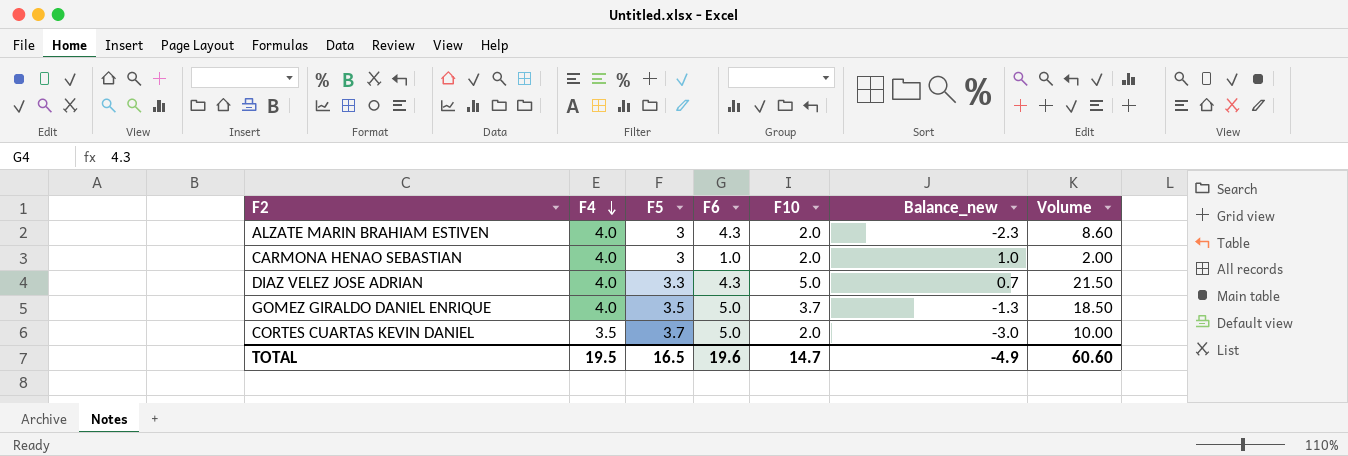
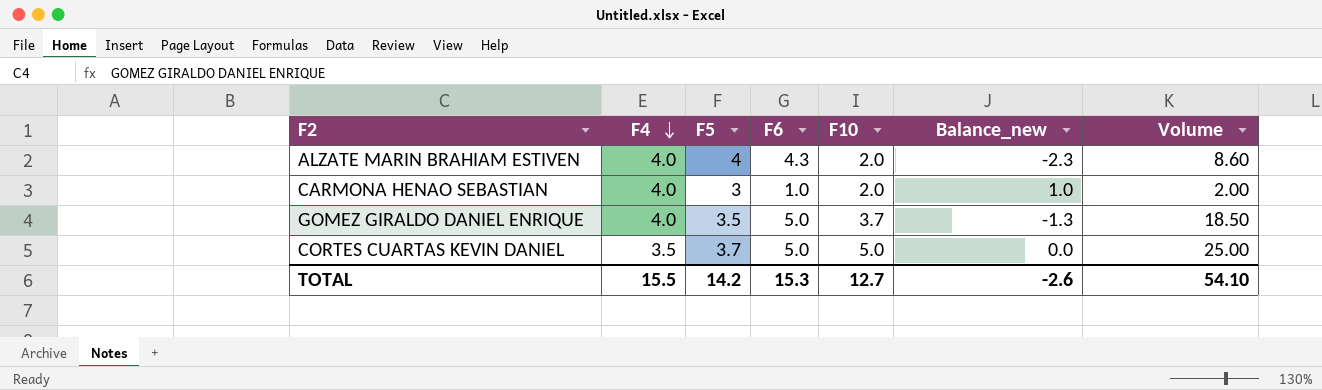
row DIAZ VELEZ JOSE ADRIAN: 4.0 | 3.3 | 4.3 | 5.0 | 0.7 | 21.50 -> none
ALZATE MARIN BRAHIAM ESTIVEN | F5: 3 -> 4
CORTES CUARTAS KEVIN DANIEL | F10: 2.0 -> 5.0
CORTES CUARTAS KEVIN DANIEL | Balance_new: -3.0 -> 0.0
CORTES CUARTAS KEVIN DANIEL | Volume: 10.00 -> 25.00
TOTAL | F4: 19.5 -> 15.5
TOTAL | F5: 16.5 -> 14.2
TOTAL | F6: 19.6 -> 15.3
TOTAL | F10: 14.7 -> 12.7
TOTAL | Balance_new: -4.9 -> -2.6
TOTAL | Volume: 60.60 -> 54.10

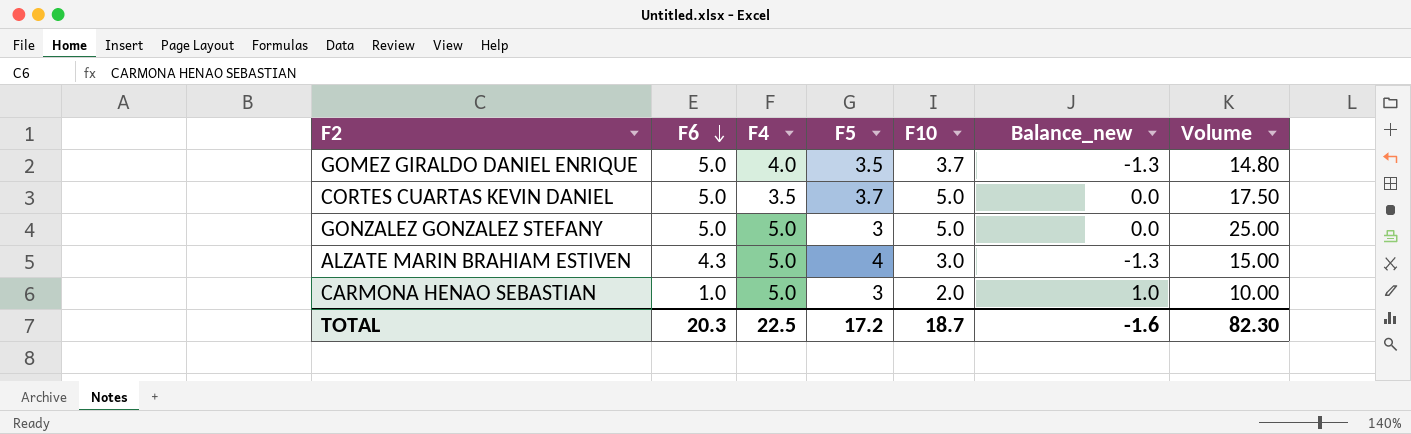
row order: F4 descending -> F6 descending
column F6 | position: 4 -> 2
column Volume | formula: [F6] * [F10] -> [F4] * [F10]
row GONZALEZ GONZALEZ STEFANY: none -> 5.0 | 5.0 | 3 | 5.0 | 0.0 | 25.00
ALZATE MARIN BRAHIAM ESTIVEN | F4: 4.0 -> 5.0
ALZATE MARIN BRAHIAM ESTIVEN | F10: 2.0 -> 3.0
ALZATE MARIN BRAHIAM ESTIVEN | Balance_new: -2.3 -> -1.3
CARMONA HENAO SEBASTIAN | F4: 4.0 -> 5.0
TOTAL | F6: 15.3 -> 20.3
TOTAL | F4: 15.5 -> 22.5
TOTAL | F5: 14.2 -> 17.2
TOTAL | F10: 12.7 -> 18.7
TOTAL | Balance_new: -2.6 -> -1.6
TOTAL | Volume: 54.10 -> 82.30

